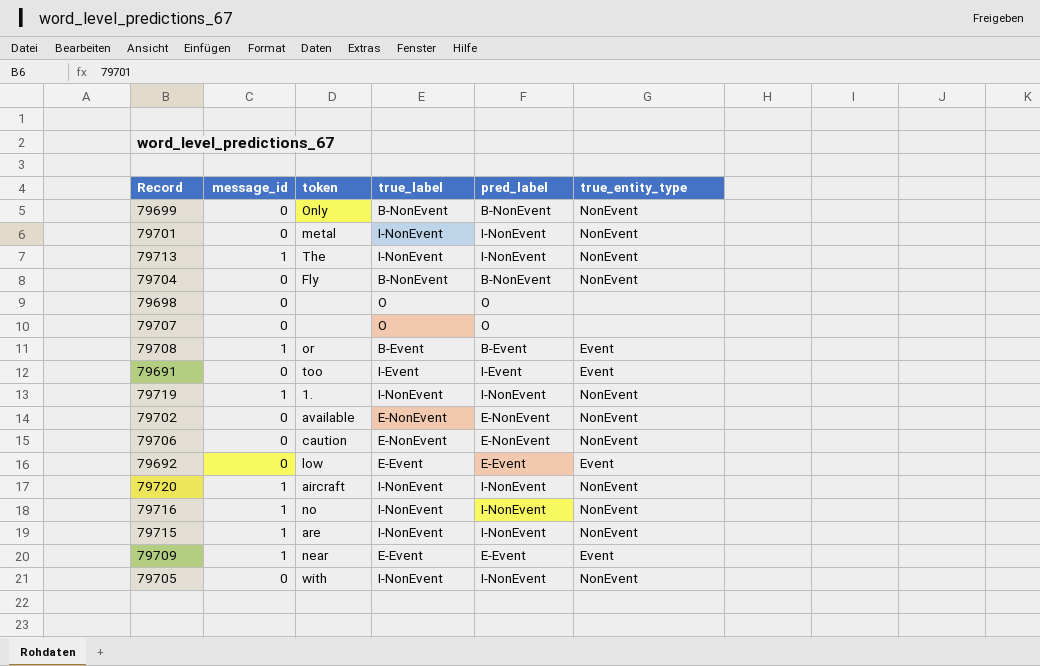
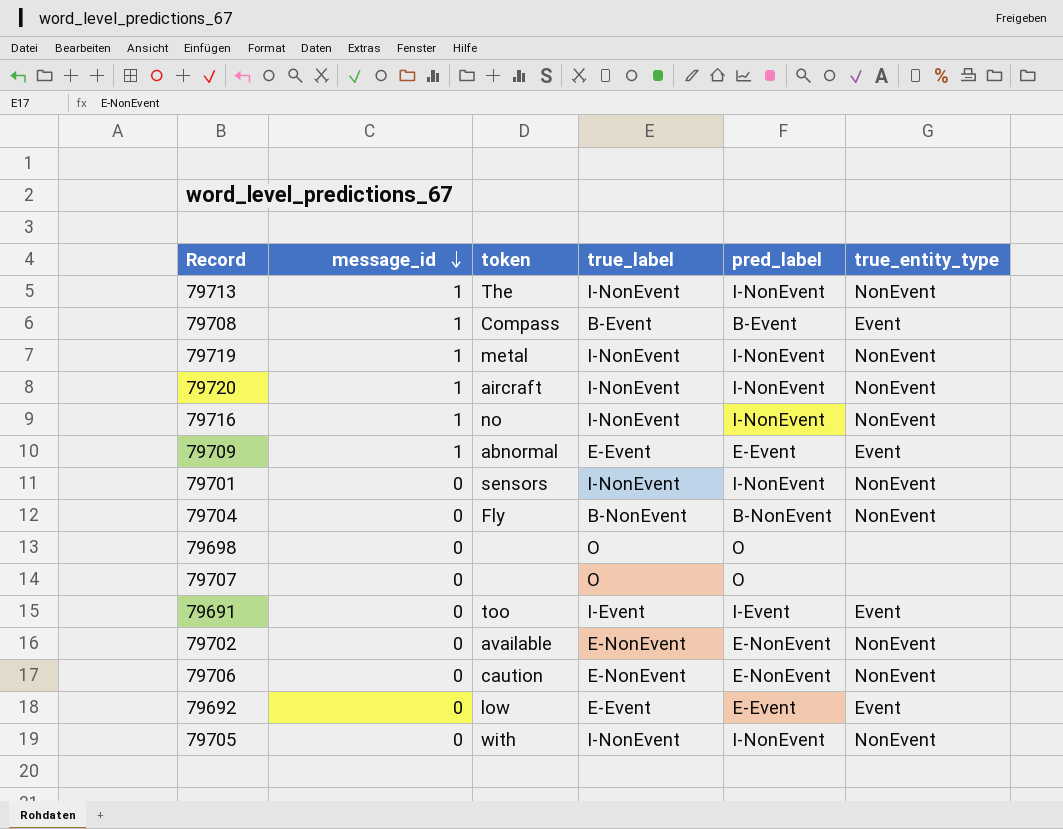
row order: none -> message_id descending
row 79699: 0 | Only | B-NonEvent | B-NonEvent | NonEvent -> none
row 79715: 1 | are | I-NonEvent | I-NonEvent | NonEvent -> none
79708 | token: or -> Compass
79719 | token: 1. -> metal
79709 | token: near -> abnormal
79701 | token: metal -> sensors

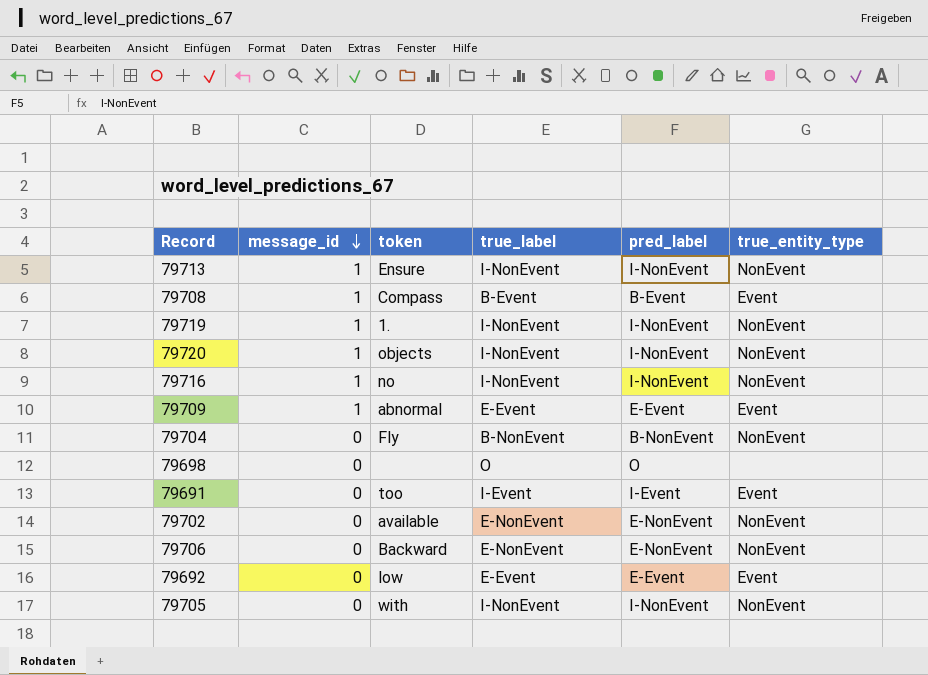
row 79701: 0 | sensors | I-NonEvent | I-NonEvent | NonEvent -> none
row 79707: 0 | none | O | O | none -> none
79713 | token: The -> Ensure
79719 | token: metal -> 1.
79720 | token: aircraft -> objects
79706 | token: caution -> Backward

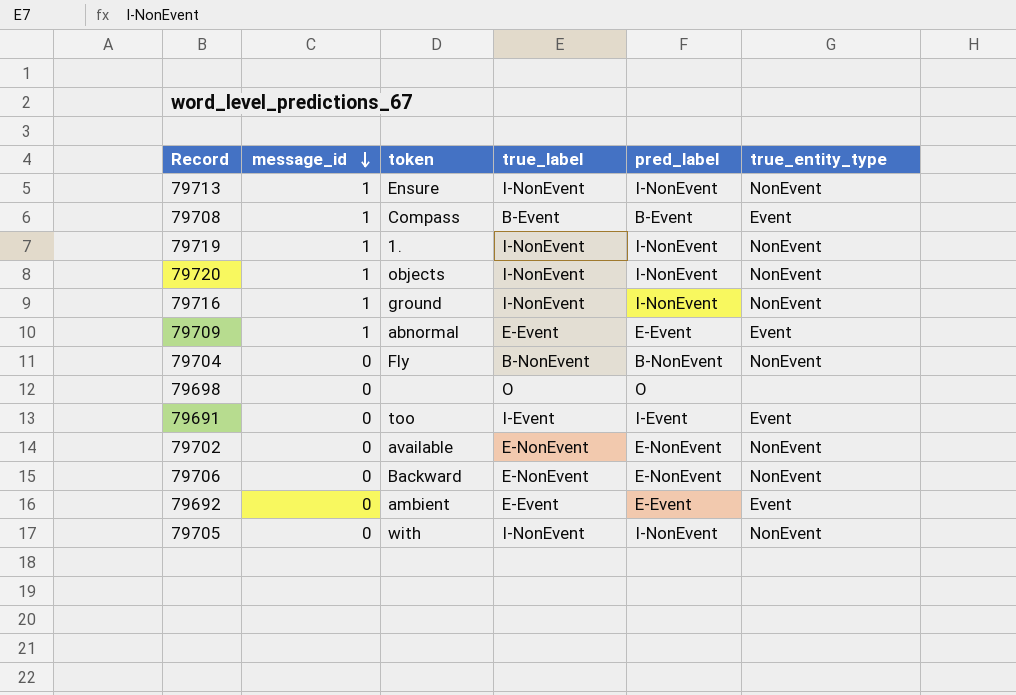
79716 | token: no -> ground
79692 | token: low -> ambient

